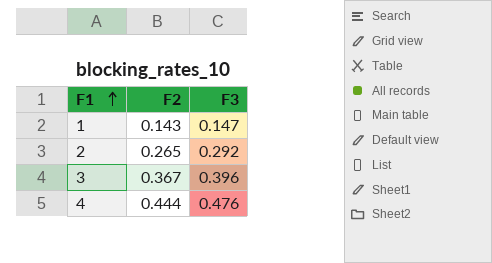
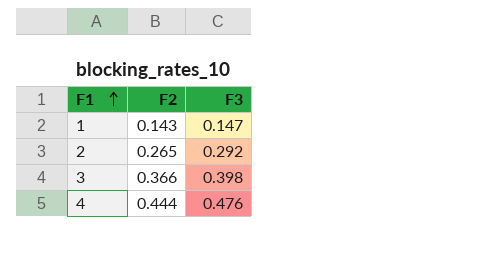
3 | F2: 0.367 -> 0.366
3 | F3: 0.396 -> 0.398

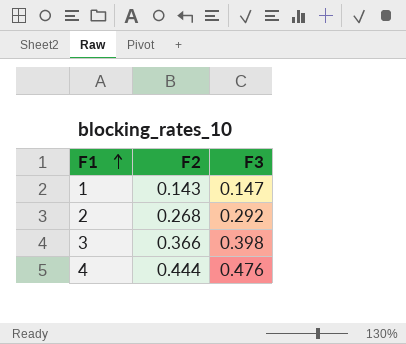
2 | F2: 0.265 -> 0.268

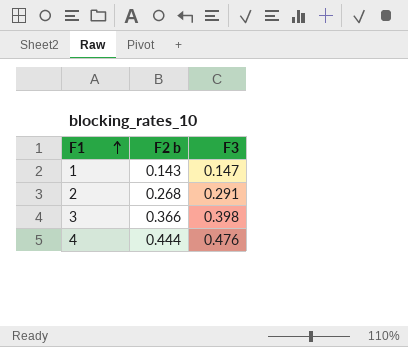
column name: F2 -> F2 b
2 | F3: 0.292 -> 0.291

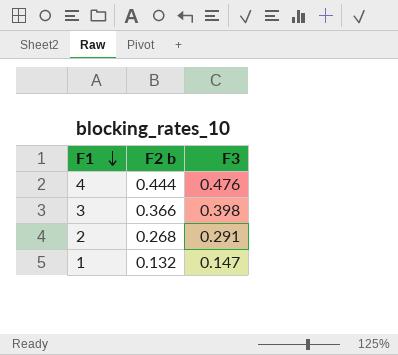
row order: F1 ascending -> F1 descending
1 | F2 b: 0.143 -> 0.132

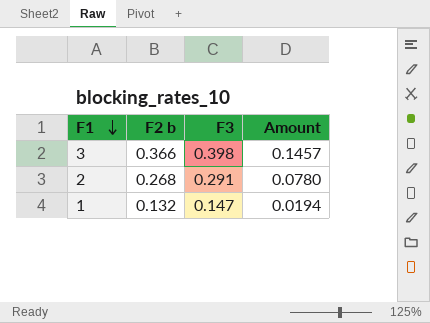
column Amount | formula: none -> [F2 b] * [F3]
row 4: 0.444 | 0.476 -> none

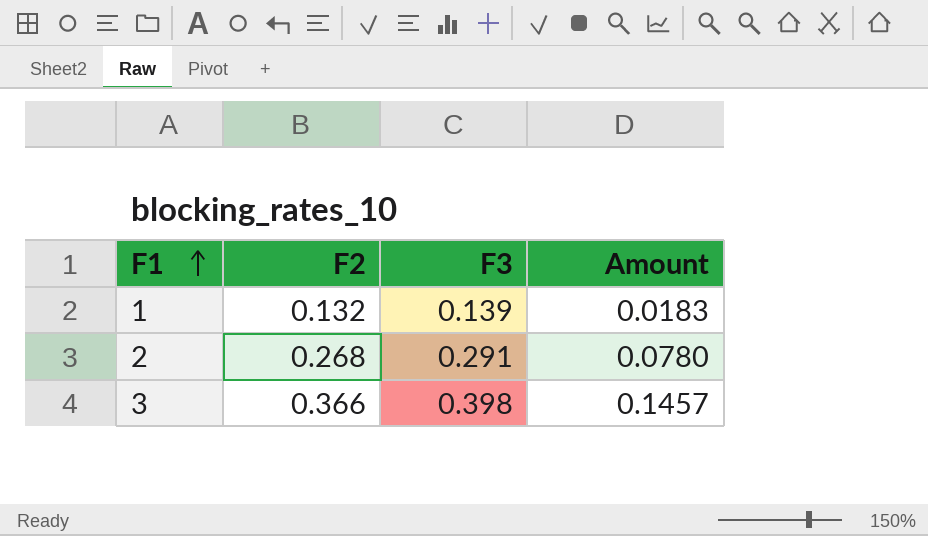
row order: F1 descending -> F1 ascending
column name: F2 b -> F2
1 | F3: 0.147 -> 0.139
1 | Amount: 0.0194 -> 0.0183

